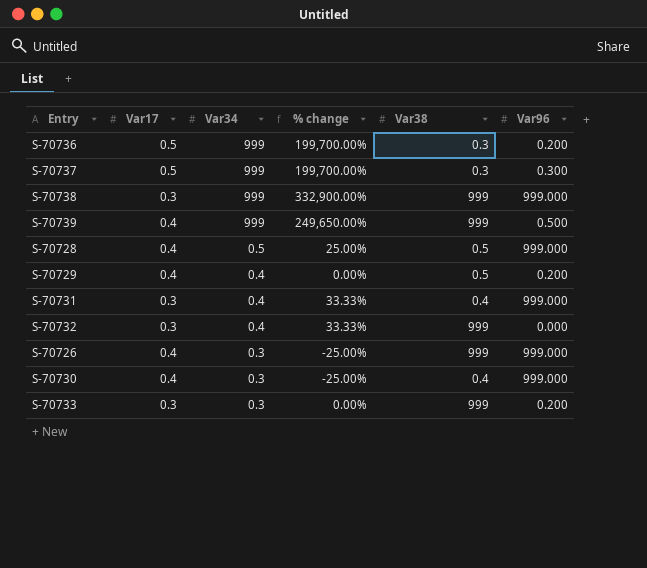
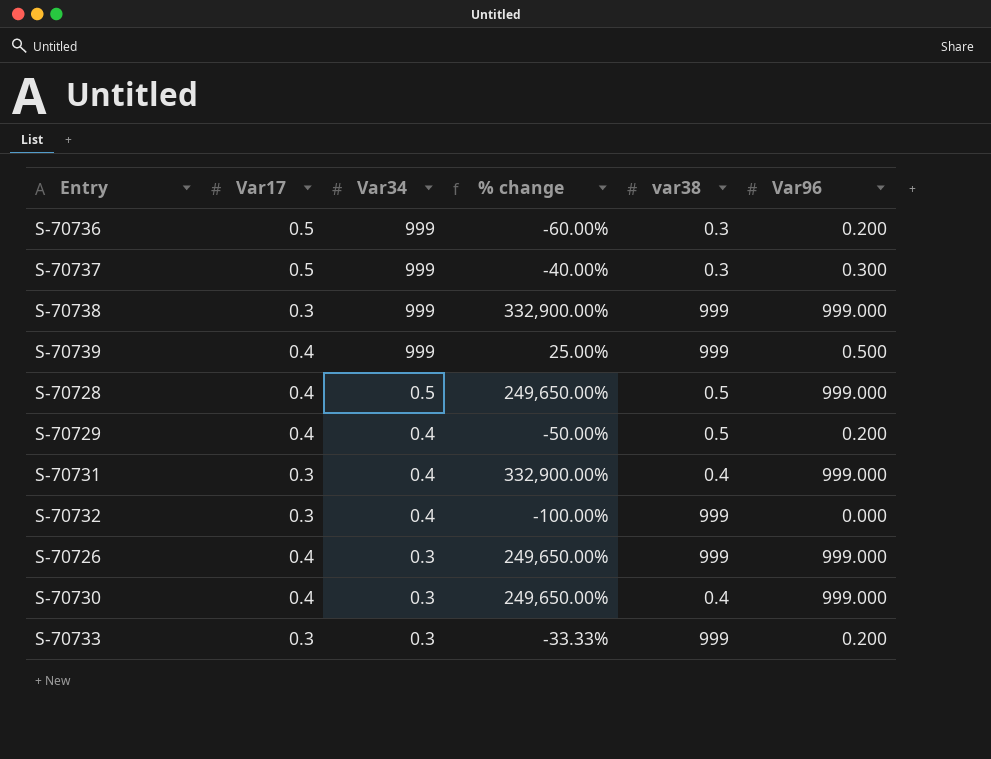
column % change | formula: ([Var34] - [Var17]) / [Var17] -> ([Var96] - [Var17]) / [Var17]
column name: Var38 -> var38

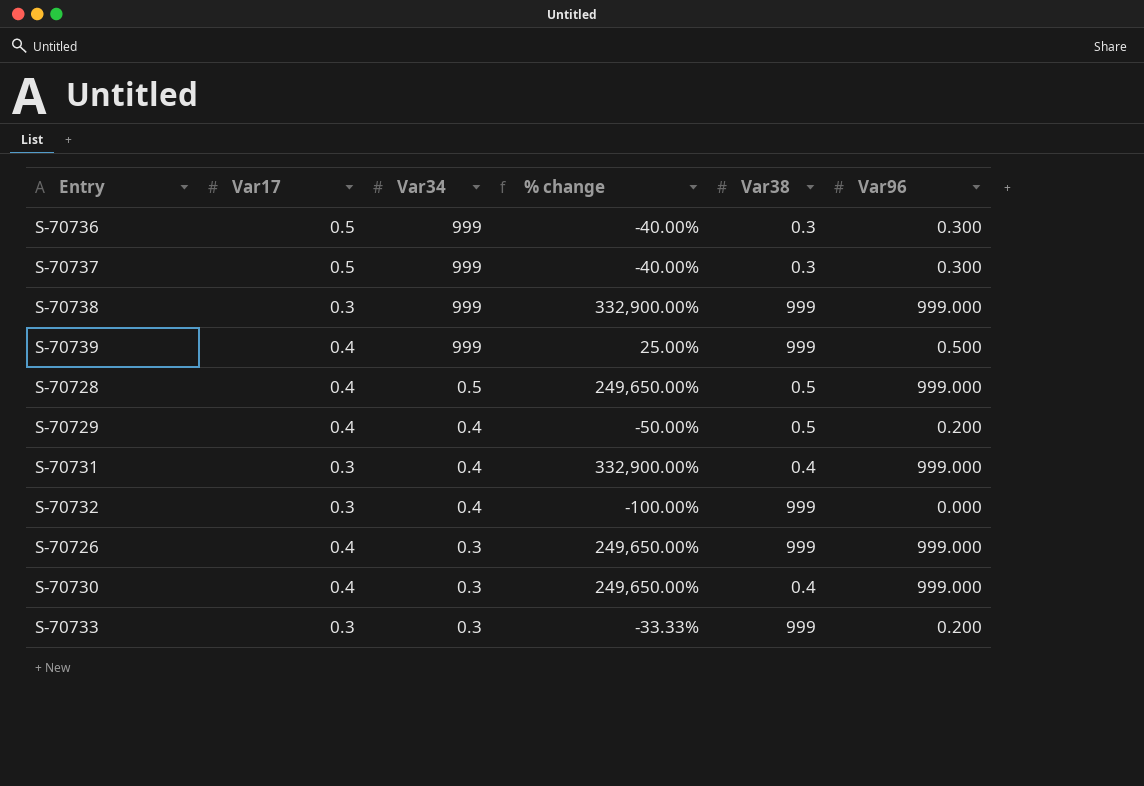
column name: var38 -> Var38
S-70736 | % change: -60.00% -> -40.00%
S-70736 | Var96: 0.200 -> 0.300

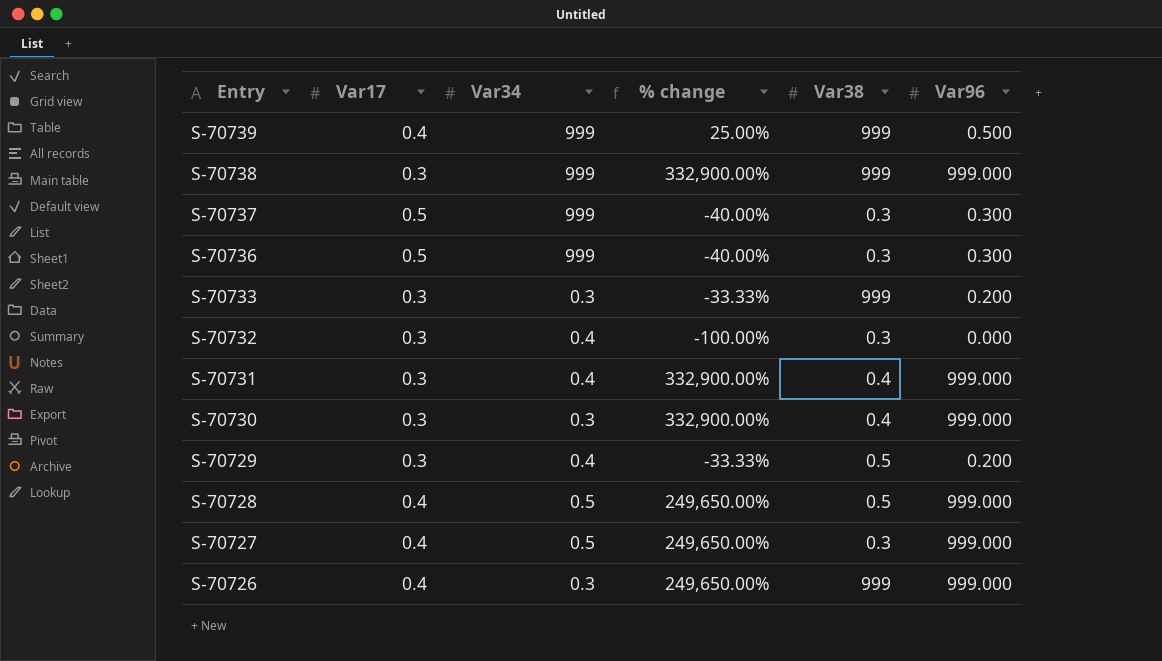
row order: Var34 descending -> Entry descending
S-70732 | Var38: 999 -> 0.3
S-70730 | Var17: 0.4 -> 0.3
S-70730 | % change: 249,650.00% -> 332,900.00%
S-70729 | Var17: 0.4 -> 0.3
S-70729 | % change: -50.00% -> -33.33%
row S-70727: none -> 0.4 | 0.5 | 249,650.00% | 0.3 | 999.000

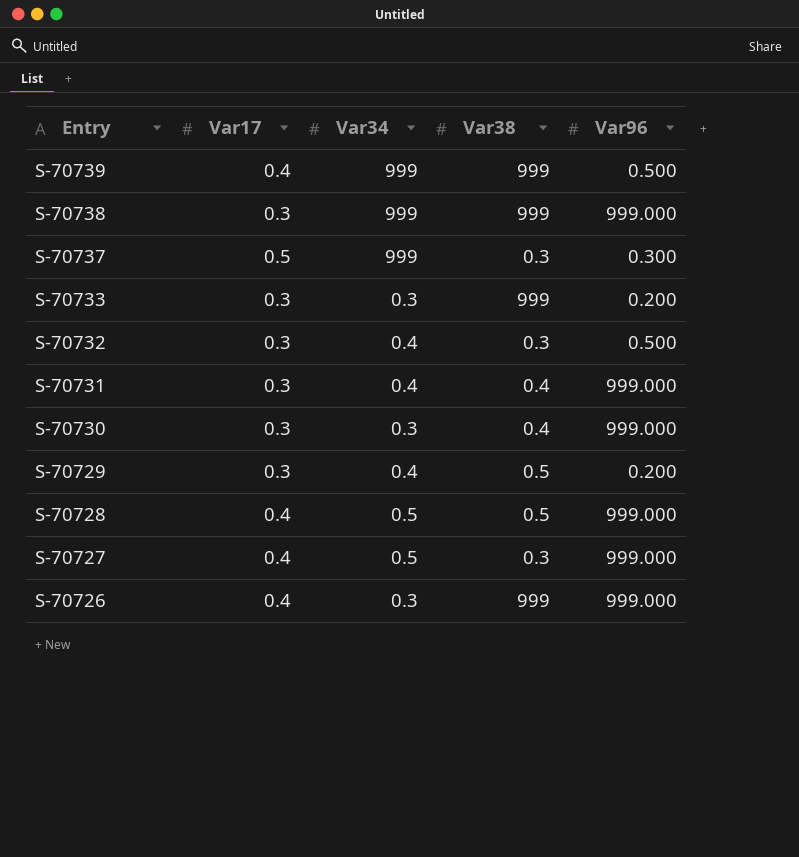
column % change | formula: ([Var96] - [Var17]) / [Var17] -> none
row S-70736: 0.5 | 999 | -40.00% | 0.3 | 0.300 -> none
S-70732 | Var96: 0.000 -> 0.500

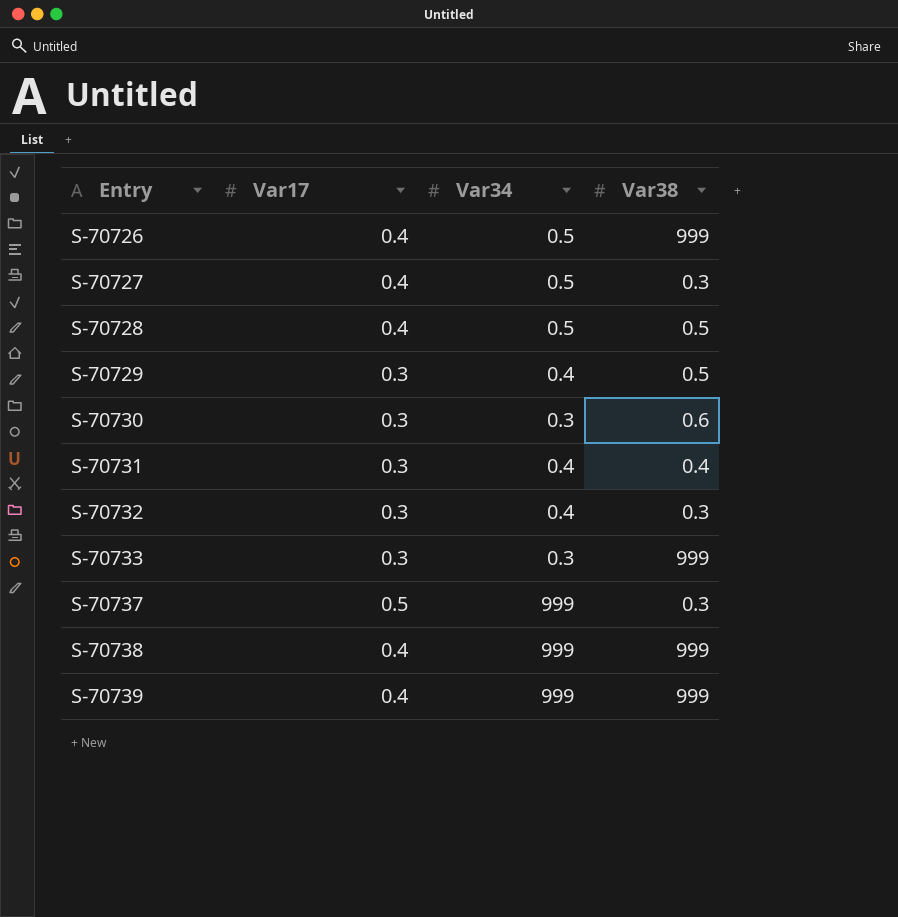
row order: Entry descending -> Entry ascending
column Var96 | position: 5 -> none
S-70726 | Var34: 0.3 -> 0.5
S-70730 | Var38: 0.4 -> 0.6
S-70738 | Var17: 0.3 -> 0.4

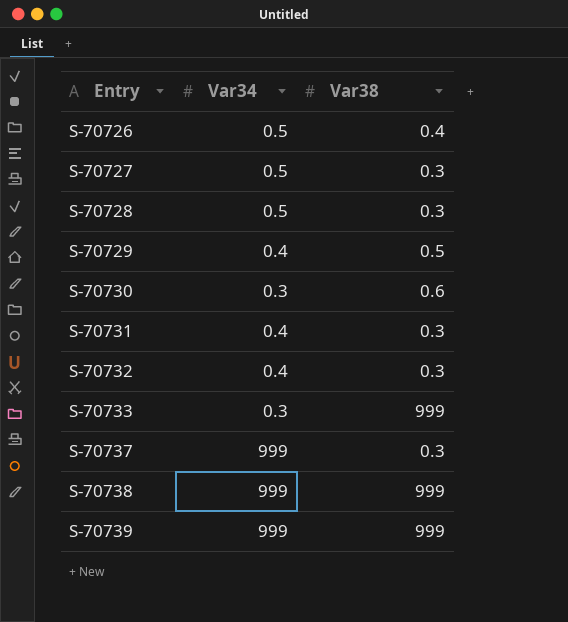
column Var17 | position: 2 -> none
S-70726 | Var38: 999 -> 0.4
S-70728 | Var38: 0.5 -> 0.3
S-70731 | Var38: 0.4 -> 0.3

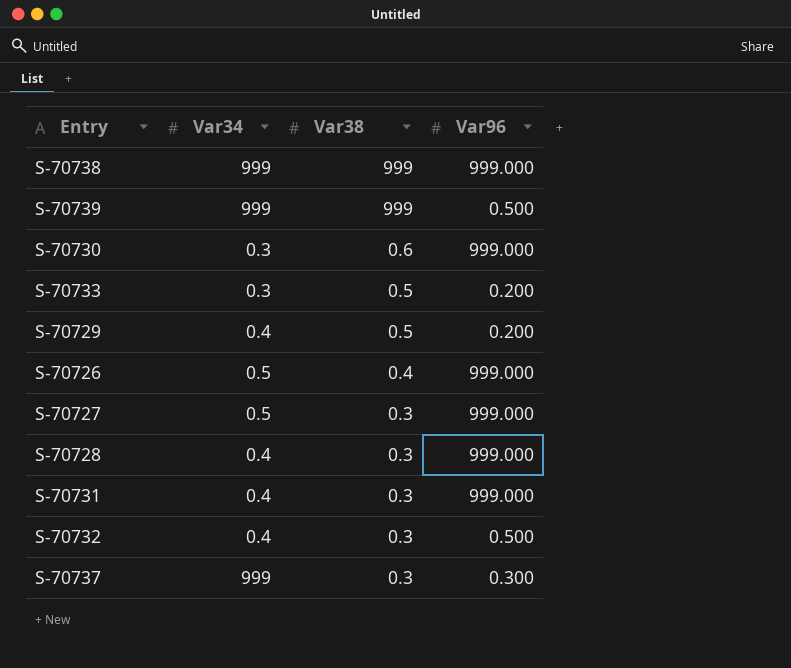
row order: Entry ascending -> Var38 descending
column Var96 | position: none -> 4
S-70733 | Var38: 999 -> 0.5
S-70728 | Var34: 0.5 -> 0.4

